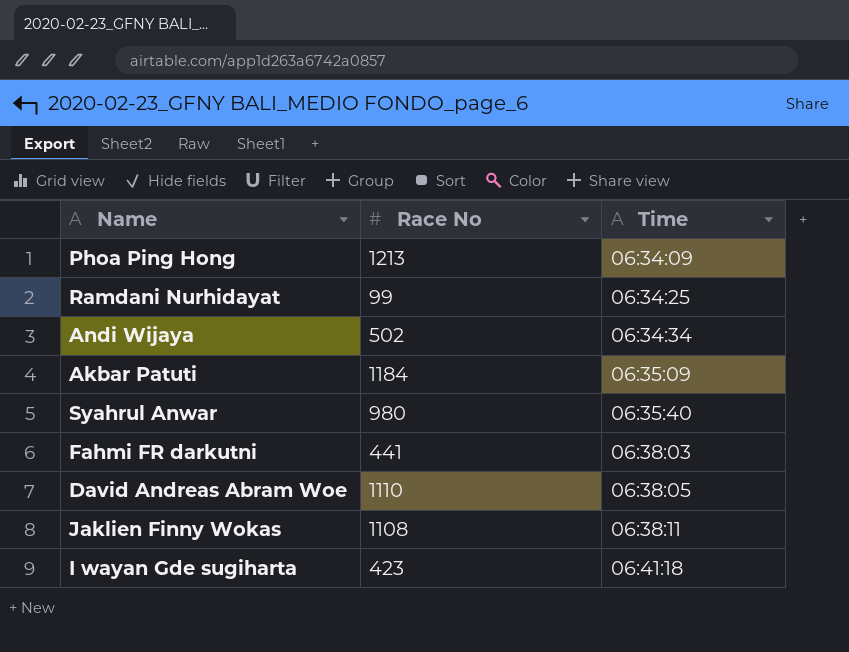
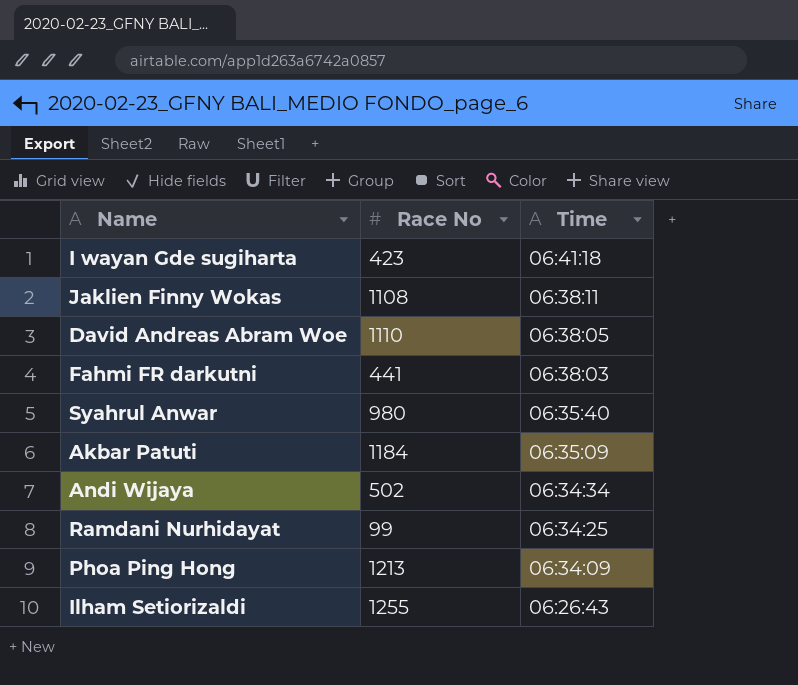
row order: Time ascending -> Time descending
row Ilham Setiorizaldi: none -> 1255 | 06:26:43

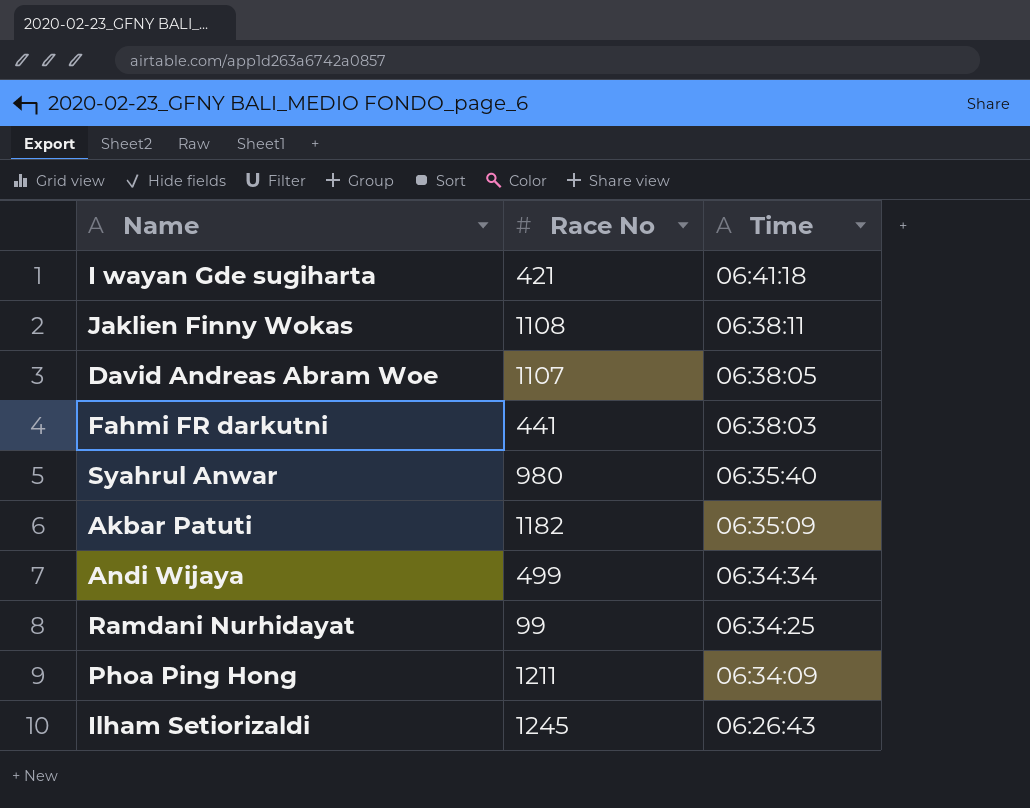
I wayan Gde sugiharta | Race No: 423 -> 421
David Andreas Abram Woe | Race No: 1110 -> 1107
Akbar Patuti | Race No: 1184 -> 1182
Andi Wijaya | Race No: 502 -> 499
Phoa Ping Hong | Race No: 1213 -> 1211
Ilham Setiorizaldi | Race No: 1255 -> 1245

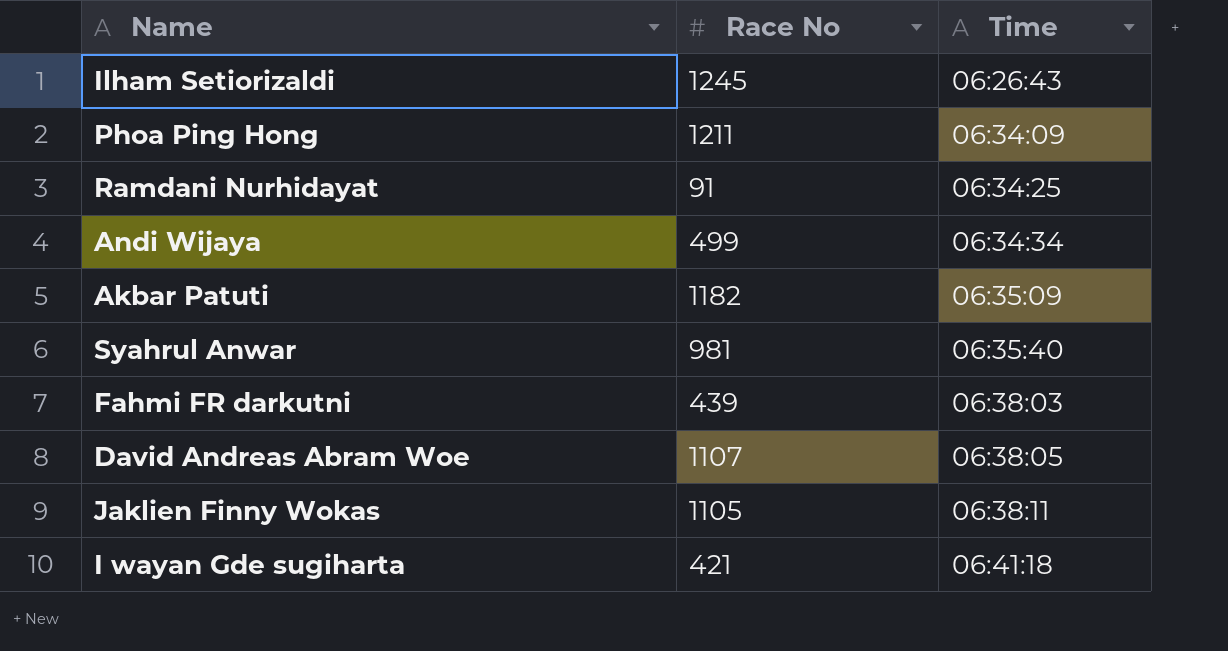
row order: Time descending -> Time ascending
Ramdani Nurhidayat | Race No: 99 -> 91
Syahrul Anwar | Race No: 980 -> 981
Fahmi FR darkutni | Race No: 441 -> 439
Jaklien Finny Wokas | Race No: 1108 -> 1105

